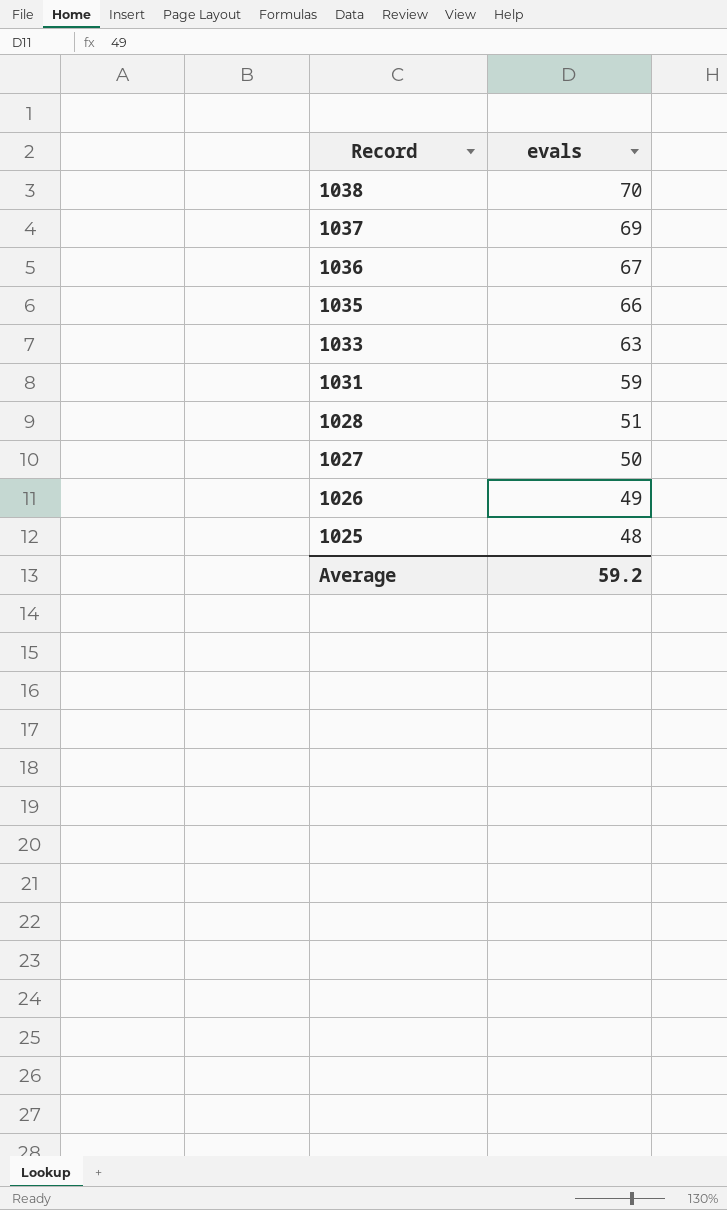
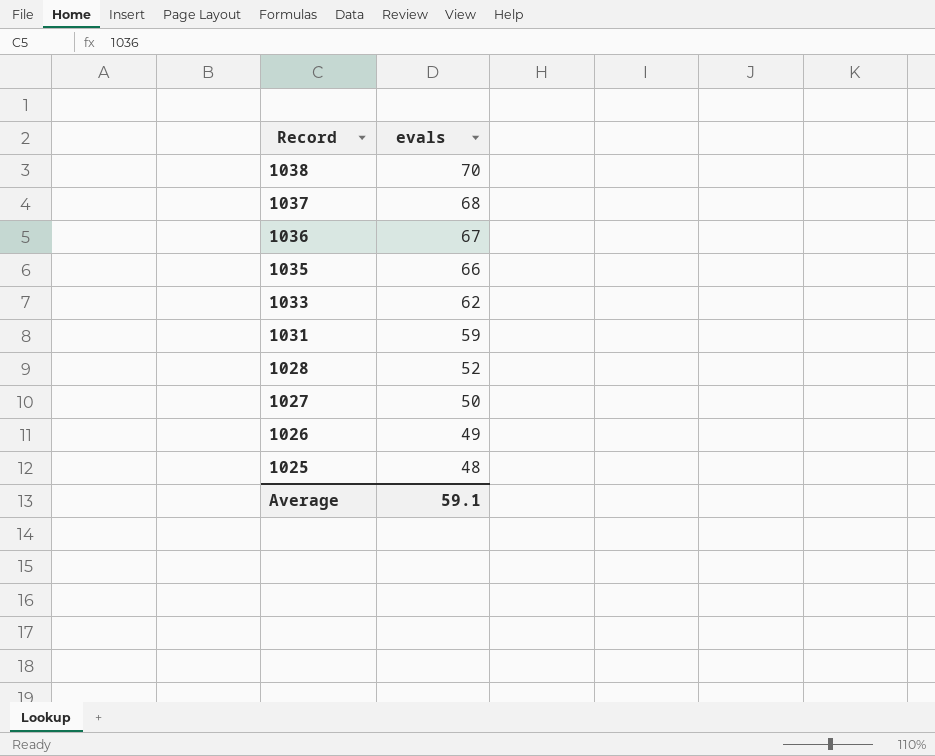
1037 | evals: 69 -> 68
1033 | evals: 63 -> 62
1028 | evals: 51 -> 52
Average | evals: 59.2 -> 59.1

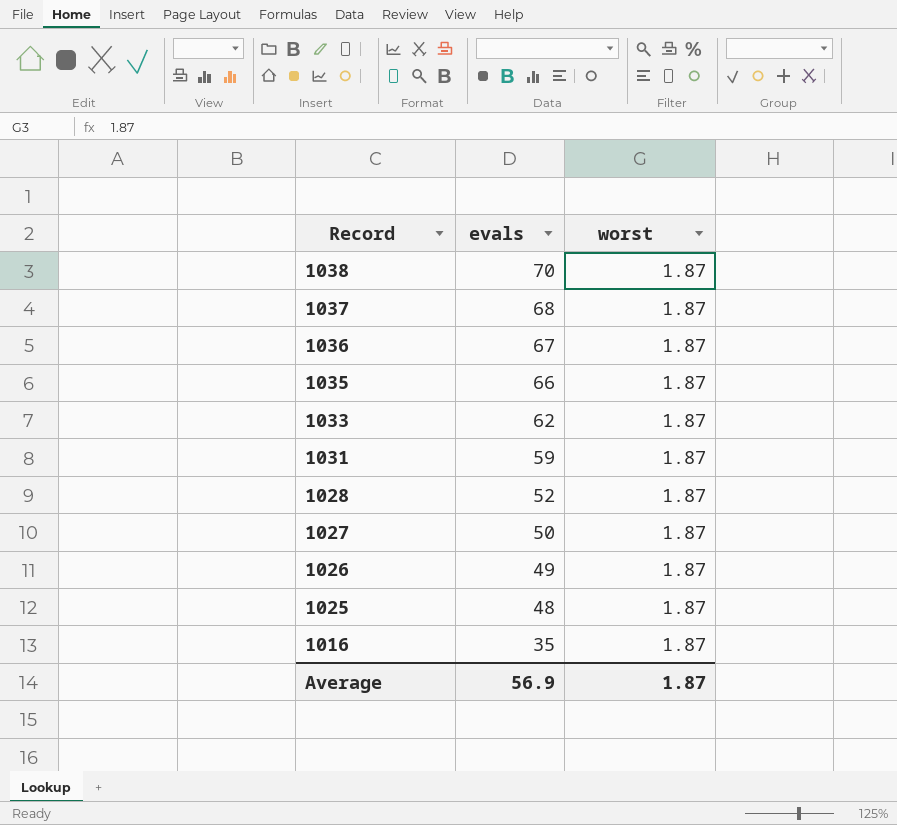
column worst | position: none -> 3
row 1016: none -> 35 | 1.87
Average | evals: 59.1 -> 56.9

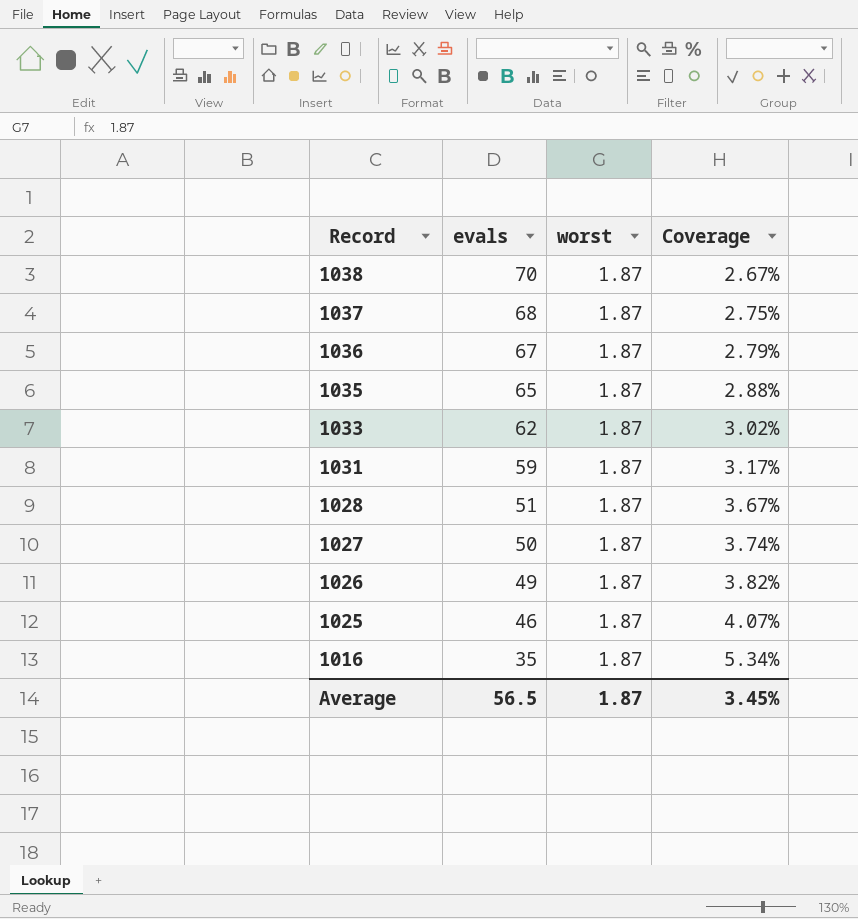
column Coverage | formula: none -> [worst] / [evals]
1035 | evals: 66 -> 65
1028 | evals: 52 -> 51
1025 | evals: 48 -> 46
Average | evals: 56.9 -> 56.5

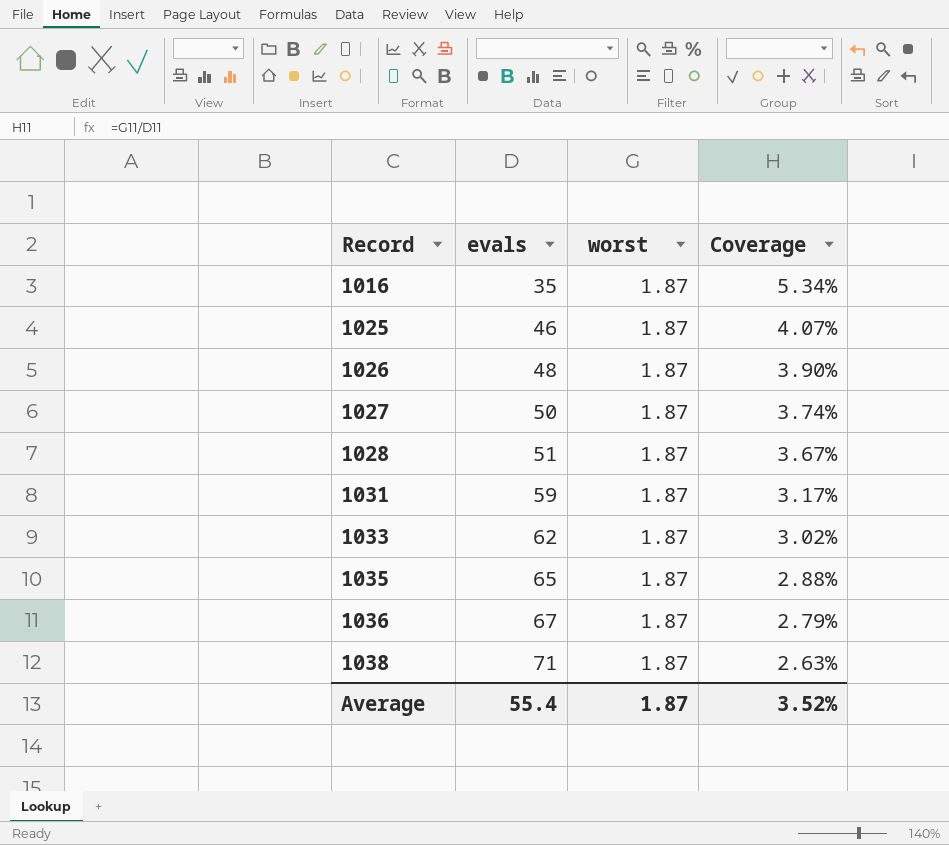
row order: Record descending -> Record ascending
row 1037: 68 | 1.87 | 2.75% -> none
1026 | evals: 49 -> 48
1026 | Coverage: 3.82% -> 3.90%
1038 | evals: 70 -> 71
1038 | Coverage: 2.67% -> 2.63%
Average | evals: 56.5 -> 55.4
Average | Coverage: 3.45% -> 3.52%

